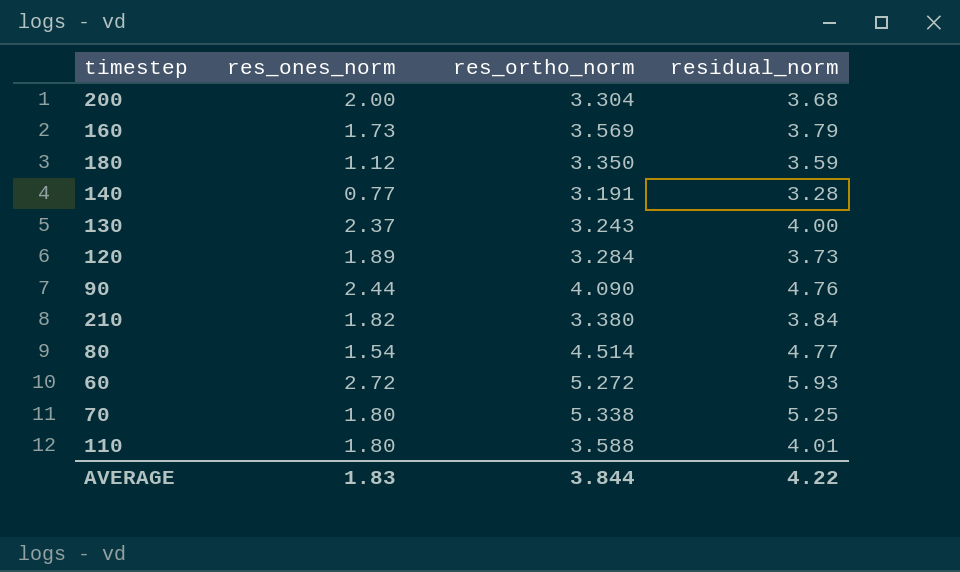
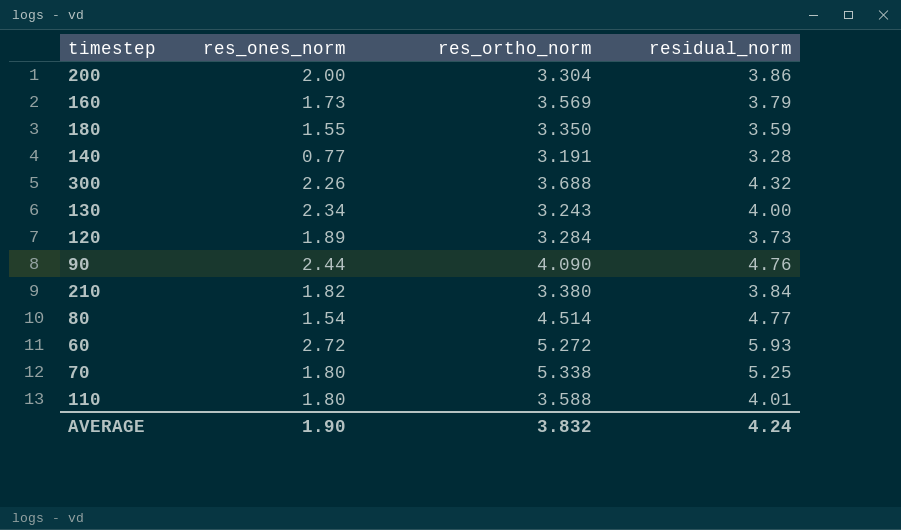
200 | residual_norm: 3.68 -> 3.86
180 | res_ones_norm: 1.12 -> 1.55
row 300: none -> 2.26 | 3.688 | 4.32
130 | res_ones_norm: 2.37 -> 2.34
AVERAGE | res_ones_norm: 1.83 -> 1.90
AVERAGE | res_ortho_norm: 3.844 -> 3.832
AVERAGE | residual_norm: 4.22 -> 4.24

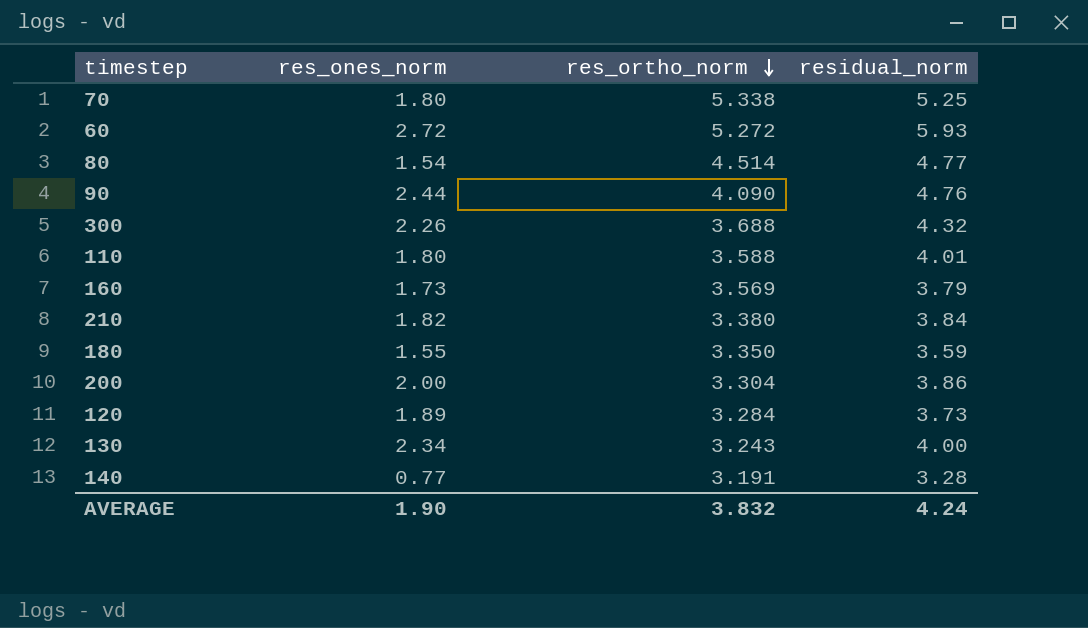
row order: none -> res_ortho_norm descending

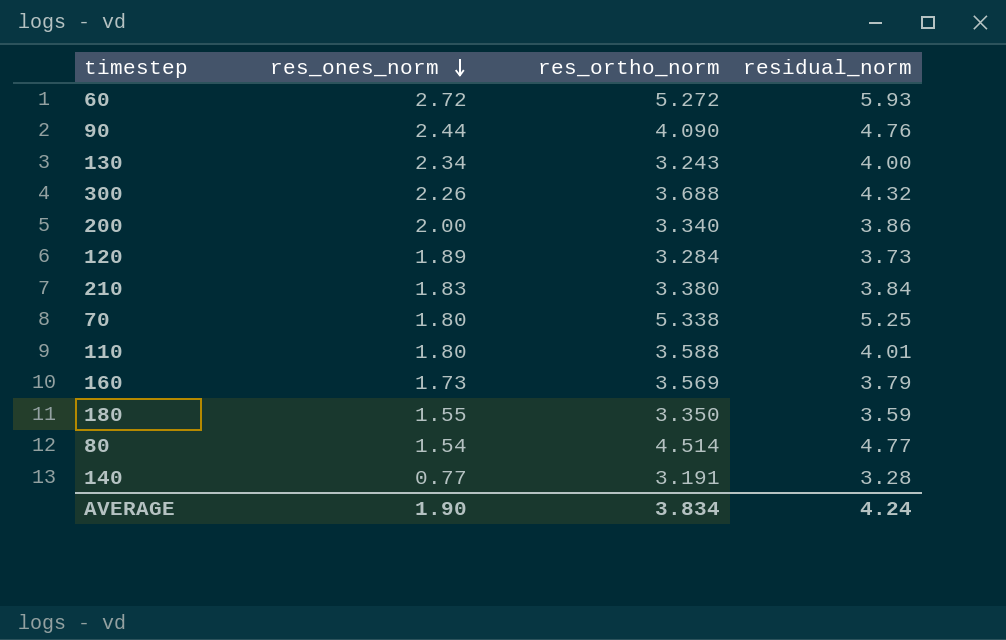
row order: res_ortho_norm descending -> res_ones_norm descending
200 | res_ortho_norm: 3.304 -> 3.340
210 | res_ones_norm: 1.82 -> 1.83
AVERAGE | res_ortho_norm: 3.832 -> 3.834

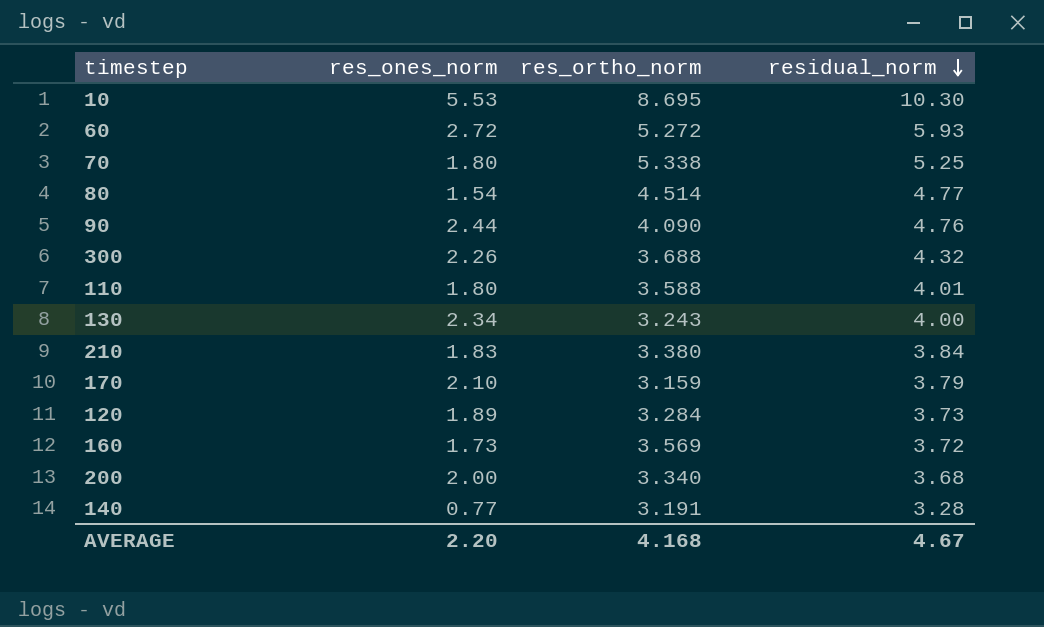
row order: res_ones_norm descending -> residual_norm descending
row 180: 1.55 | 3.350 | 3.59 -> none
row 10: none -> 5.53 | 8.695 | 10.30
row 170: none -> 2.10 | 3.159 | 3.79
160 | residual_norm: 3.79 -> 3.72
200 | residual_norm: 3.86 -> 3.68
AVERAGE | res_ones_norm: 1.90 -> 2.20
AVERAGE | res_ortho_norm: 3.834 -> 4.168
AVERAGE | residual_norm: 4.24 -> 4.67

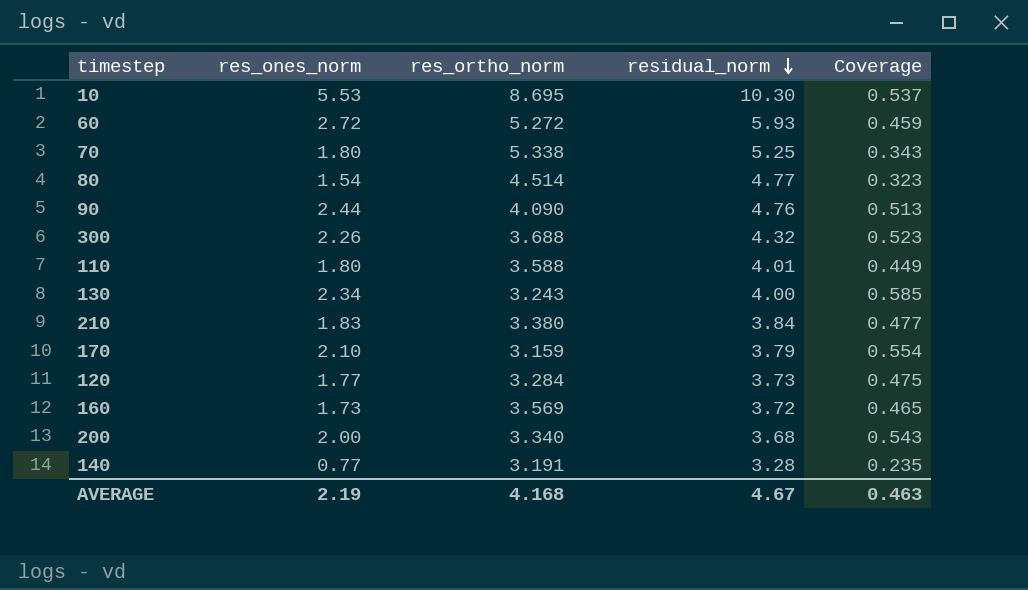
column Coverage | formula: none -> [res_ones_norm] / [residual_norm]
120 | res_ones_norm: 1.89 -> 1.77
AVERAGE | res_ones_norm: 2.20 -> 2.19

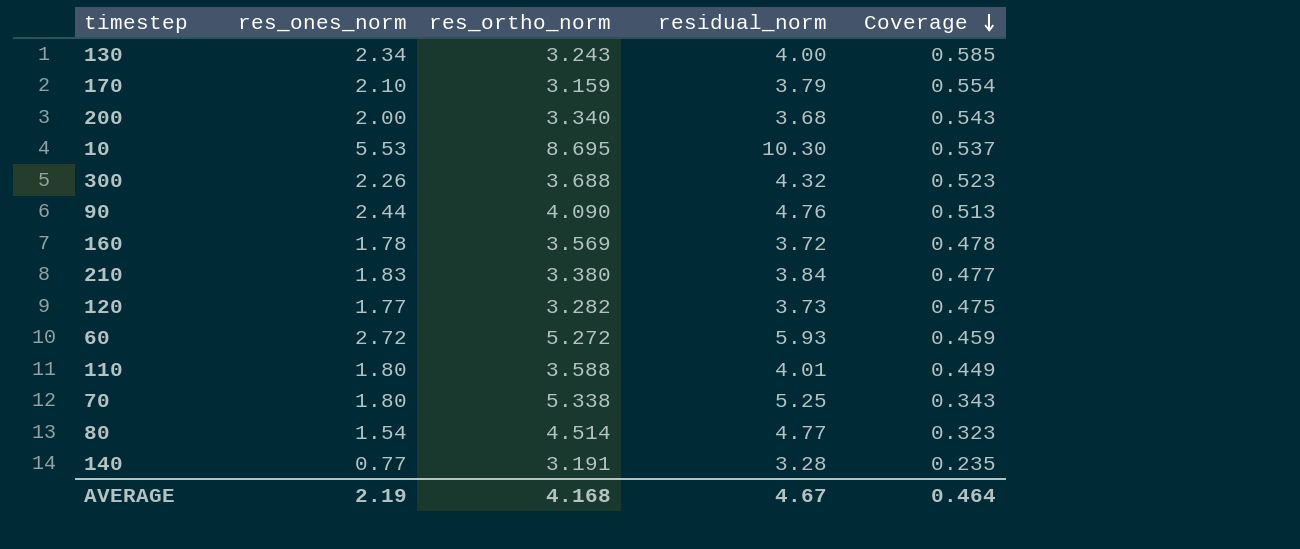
row order: residual_norm descending -> Coverage descending
160 | res_ones_norm: 1.73 -> 1.78
160 | Coverage: 0.465 -> 0.478
120 | res_ortho_norm: 3.284 -> 3.282
AVERAGE | Coverage: 0.463 -> 0.464

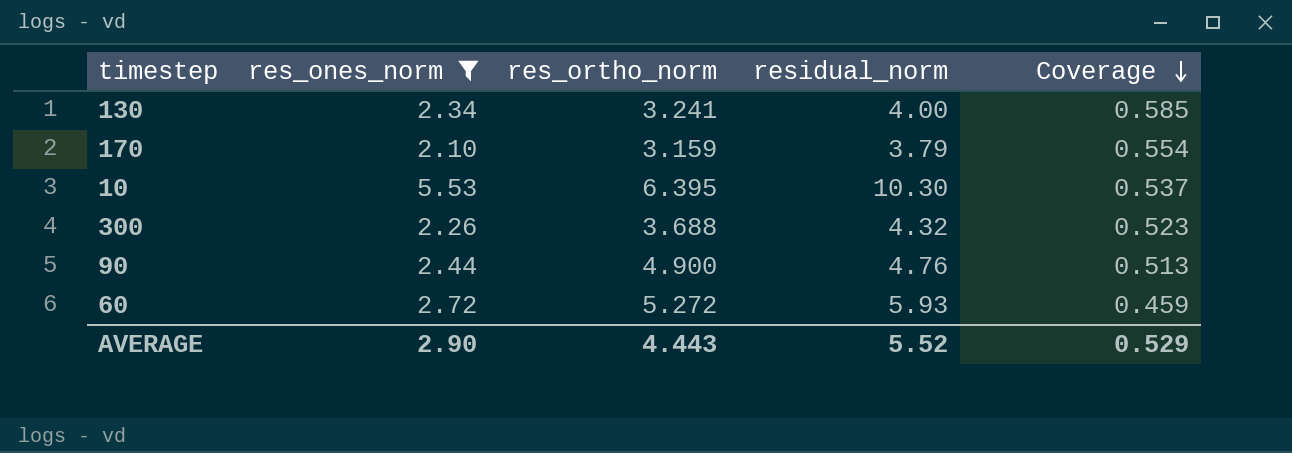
filter: none -> res_ones_norm >= 2.10
130 | res_ortho_norm: 3.243 -> 3.241
10 | res_ortho_norm: 8.695 -> 6.395
90 | res_ortho_norm: 4.090 -> 4.900
AVERAGE | res_ones_norm: 2.19 -> 2.90
AVERAGE | res_ortho_norm: 4.168 -> 4.443
AVERAGE | residual_norm: 4.67 -> 5.52
AVERAGE | Coverage: 0.464 -> 0.529

